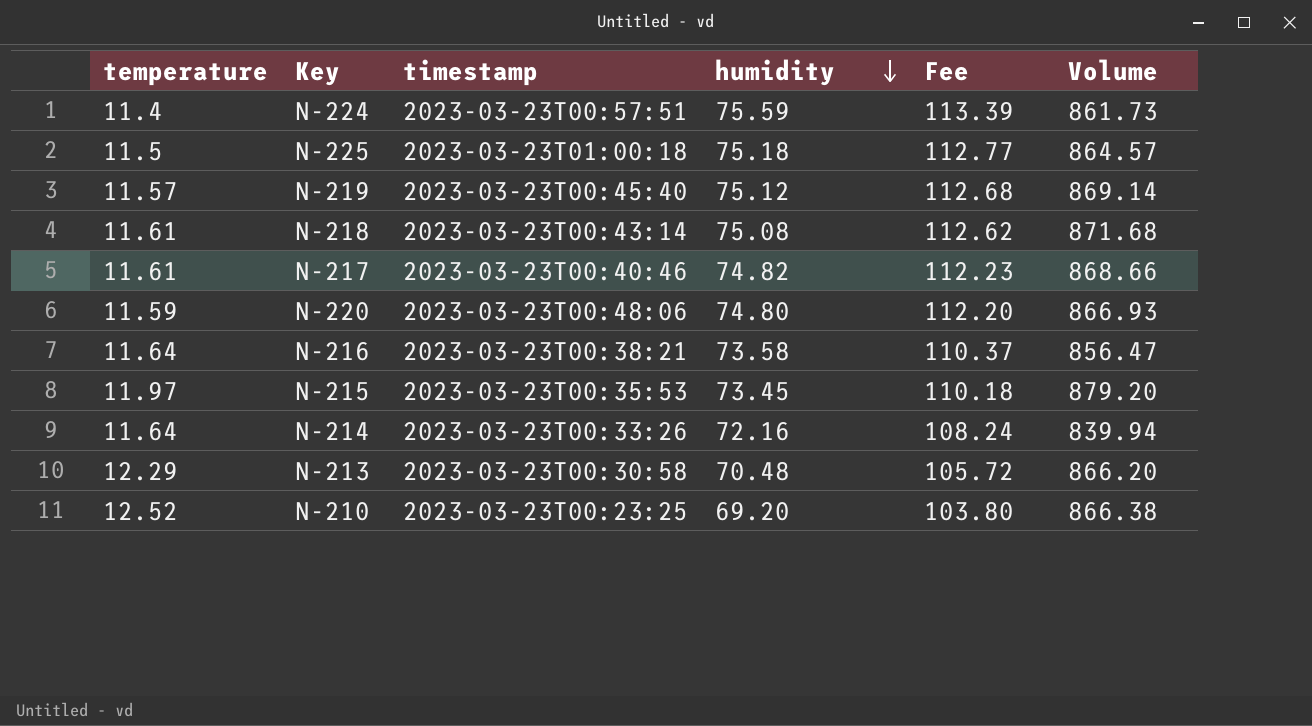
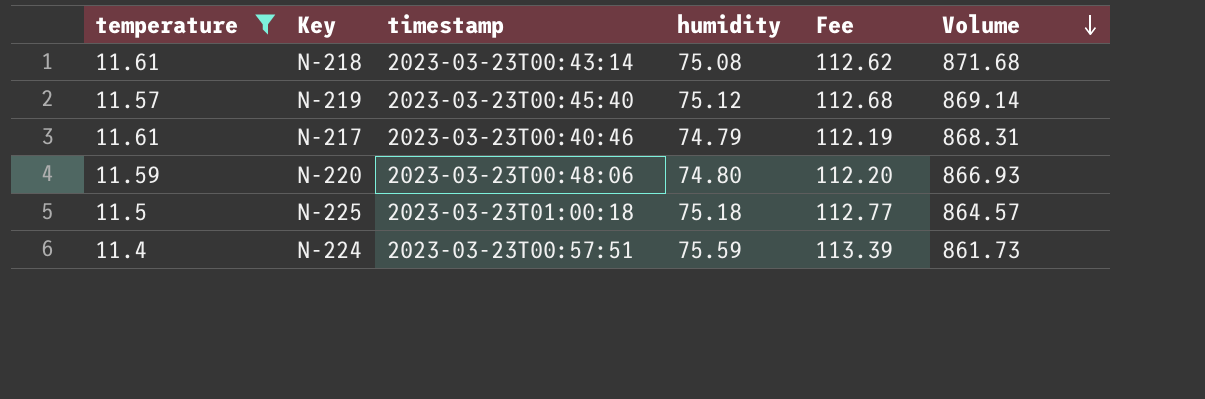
filter: none -> temperature <= 11.61
row order: humidity descending -> Volume descending
N-217 | humidity: 74.82 -> 74.79
N-217 | Fee: 112.23 -> 112.19
N-217 | Volume: 868.66 -> 868.31

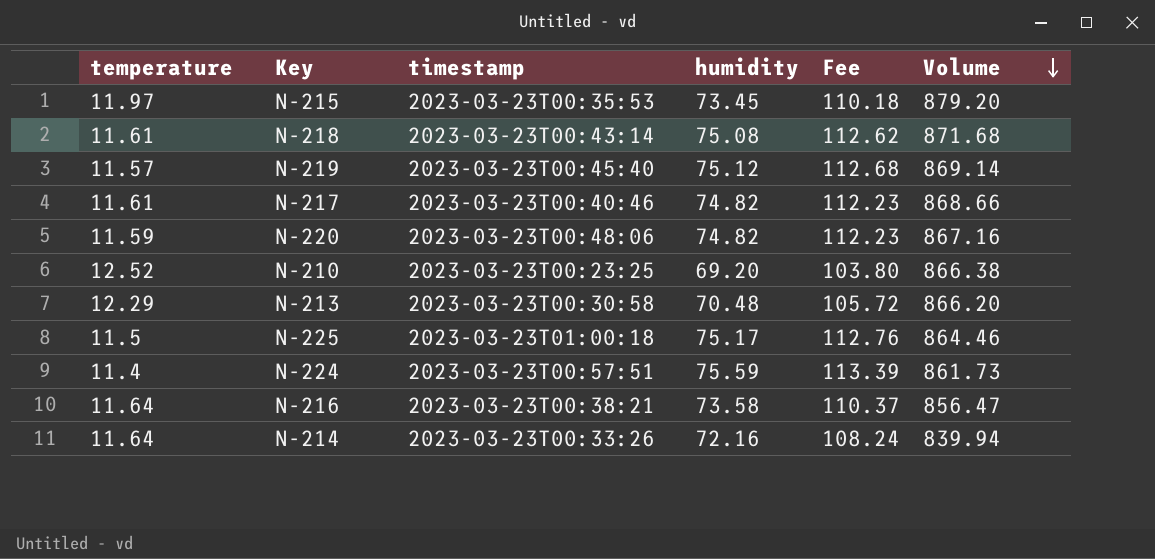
filter: temperature <= 11.61 -> none
N-217 | humidity: 74.79 -> 74.82
N-217 | Fee: 112.19 -> 112.23
N-217 | Volume: 868.31 -> 868.66
N-220 | humidity: 74.80 -> 74.82
N-220 | Fee: 112.20 -> 112.23
N-220 | Volume: 866.93 -> 867.16
N-225 | humidity: 75.18 -> 75.17
N-225 | Fee: 112.77 -> 112.76
N-225 | Volume: 864.57 -> 864.46

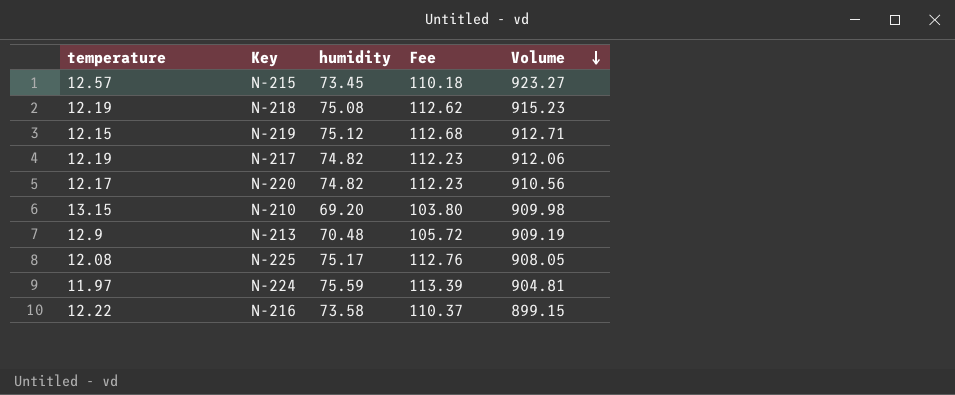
column timestamp | position: 3 -> none
row N-214: 11.64 | 2023-03-23T00:33:26 | 72.16 | 108.24 | 839.94 -> none
N-215 | temperature: 11.97 -> 12.57
N-215 | Volume: 879.20 -> 923.27
N-218 | temperature: 11.61 -> 12.19
N-218 | Volume: 871.68 -> 915.23
N-219 | temperature: 11.57 -> 12.15
N-219 | Volume: 869.14 -> 912.71
N-217 | temperature: 11.61 -> 12.19
N-217 | Volume: 868.66 -> 912.06
N-220 | temperature: 11.59 -> 12.17
N-220 | Volume: 867.16 -> 910.56
N-210 | temperature: 12.52 -> 13.15
N-210 | Volume: 866.38 -> 909.98
N-213 | temperature: 12.29 -> 12.9
N-213 | Volume: 866.20 -> 909.19
N-225 | temperature: 11.5 -> 12.08
N-225 | Volume: 864.46 -> 908.05
N-224 | temperature: 11.4 -> 11.97
N-224 | Volume: 861.73 -> 904.81
N-216 | temperature: 11.64 -> 12.22
N-216 | Volume: 856.47 -> 899.15

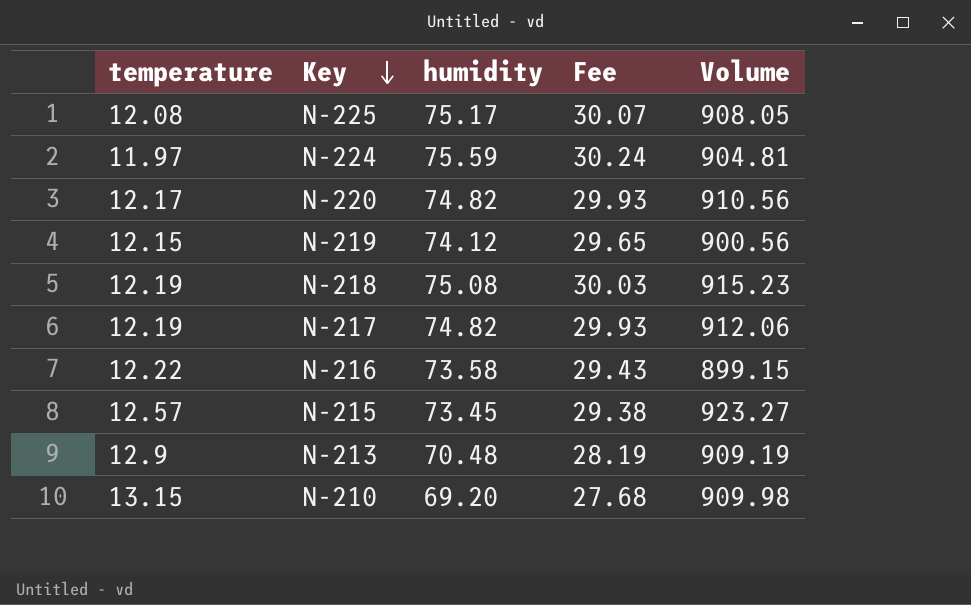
row order: Volume descending -> Key descending
column Fee | formula: [humidity] * 1.5 -> [humidity] * 0.4
N-219 | humidity: 75.12 -> 74.12
N-219 | Volume: 912.71 -> 900.56

